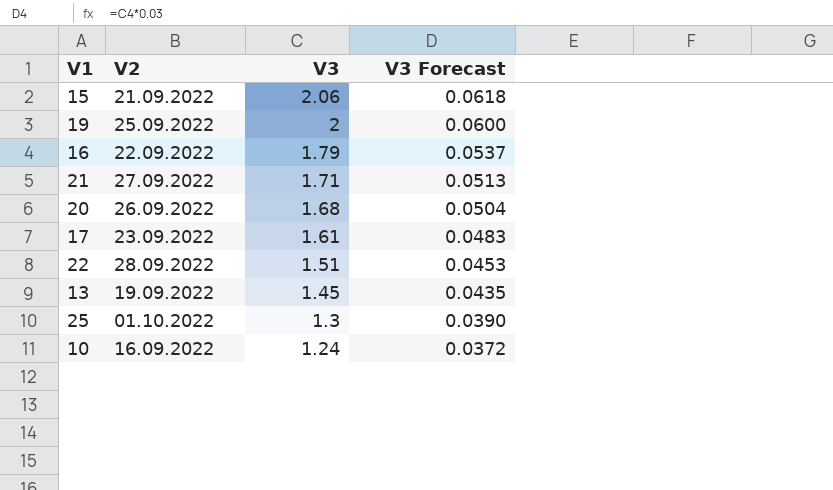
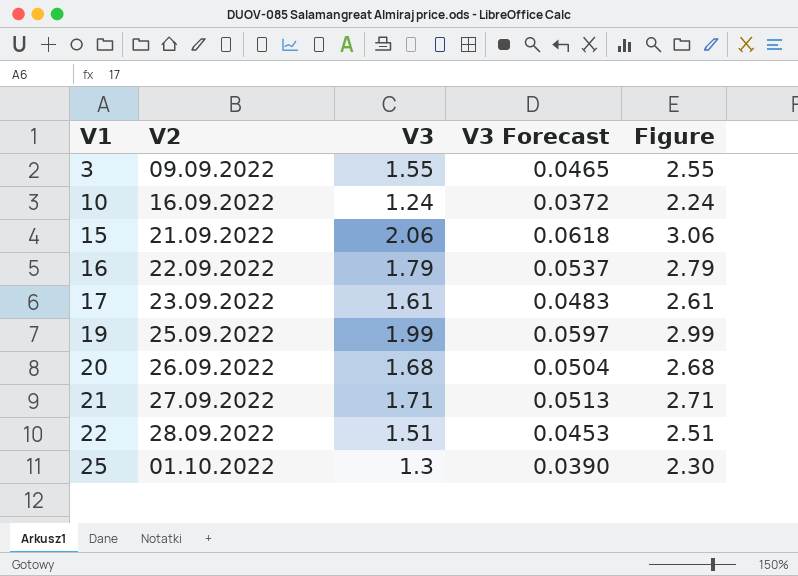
row order: V3 descending -> V1 ascending
column Figure | formula: none -> [V3] + 1
row 13: 19.09.2022 | 1.45 | 0.0435 -> none
row 3: none -> 09.09.2022 | 1.55 | 0.0465 | 2.55
19 | V3: 2 -> 1.99
19 | V3 Forecast: 0.0600 -> 0.0597

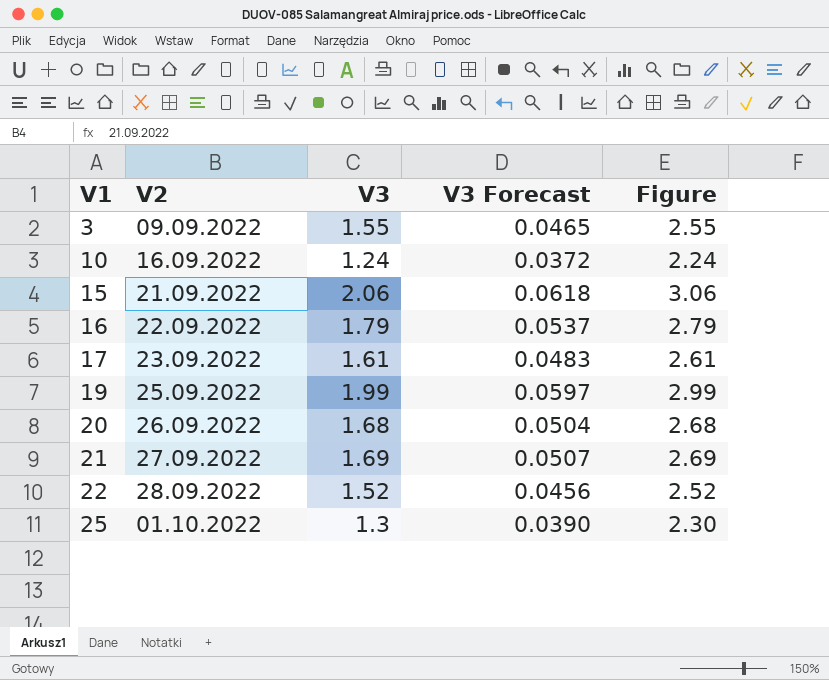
21 | V3: 1.71 -> 1.69
21 | V3 Forecast: 0.0513 -> 0.0507
21 | Figure: 2.71 -> 2.69
22 | V3: 1.51 -> 1.52
22 | V3 Forecast: 0.0453 -> 0.0456
22 | Figure: 2.51 -> 2.52

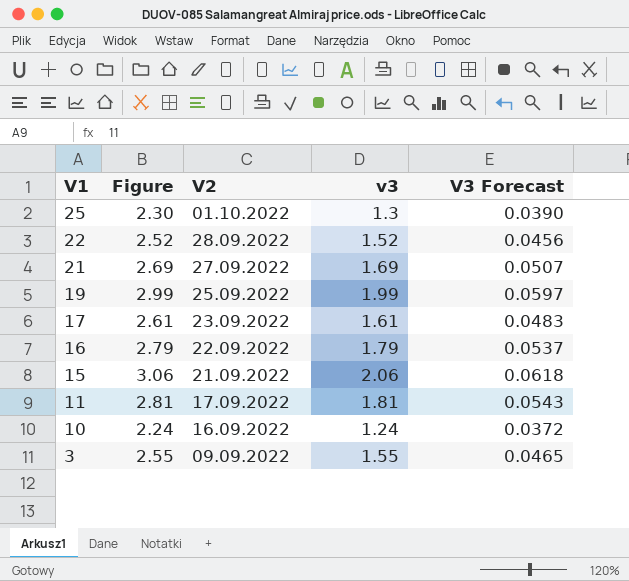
row order: V1 ascending -> V1 descending
column Figure | position: 5 -> 2
column name: V3 -> v3
row 20: 26.09.2022 | 1.68 | 0.0504 | 2.68 -> none
row 11: none -> 2.81 | 17.09.2022 | 1.81 | 0.0543

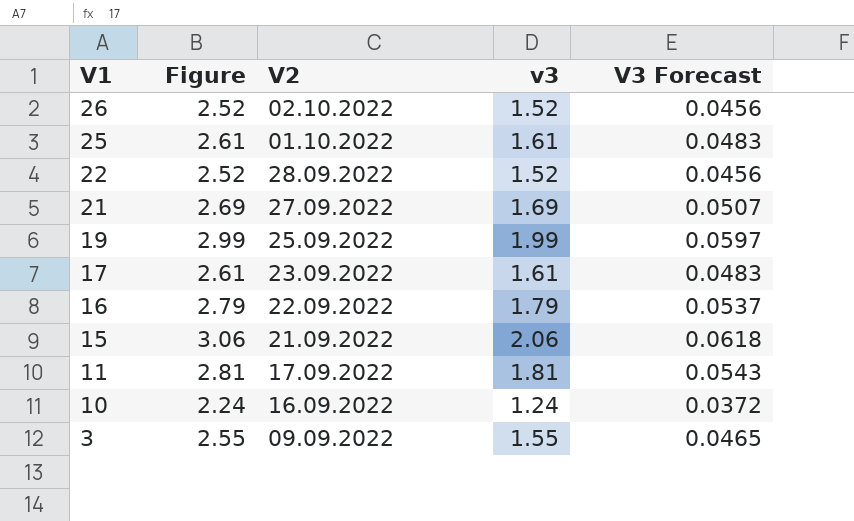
row 26: none -> 2.52 | 02.10.2022 | 1.52 | 0.0456
25 | Figure: 2.30 -> 2.61
25 | v3: 1.3 -> 1.61
25 | V3 Forecast: 0.0390 -> 0.0483

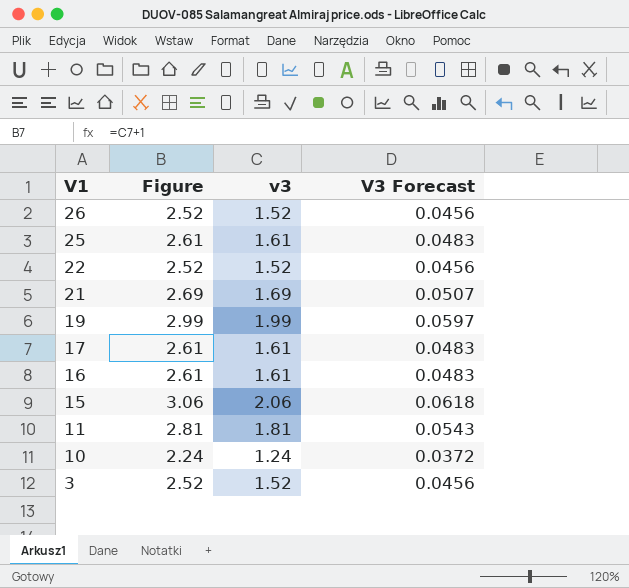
column V2 | position: 3 -> none
16 | Figure: 2.79 -> 2.61
16 | v3: 1.79 -> 1.61
16 | V3 Forecast: 0.0537 -> 0.0483
3 | Figure: 2.55 -> 2.52
3 | v3: 1.55 -> 1.52
3 | V3 Forecast: 0.0465 -> 0.0456

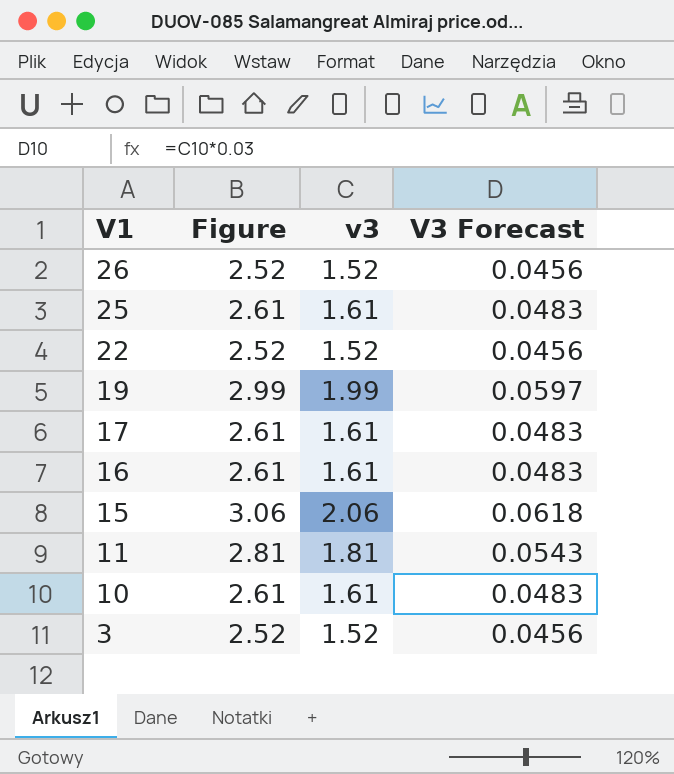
row 21: 2.69 | 1.69 | 0.0507 -> none
10 | Figure: 2.24 -> 2.61
10 | v3: 1.24 -> 1.61
10 | V3 Forecast: 0.0372 -> 0.0483

